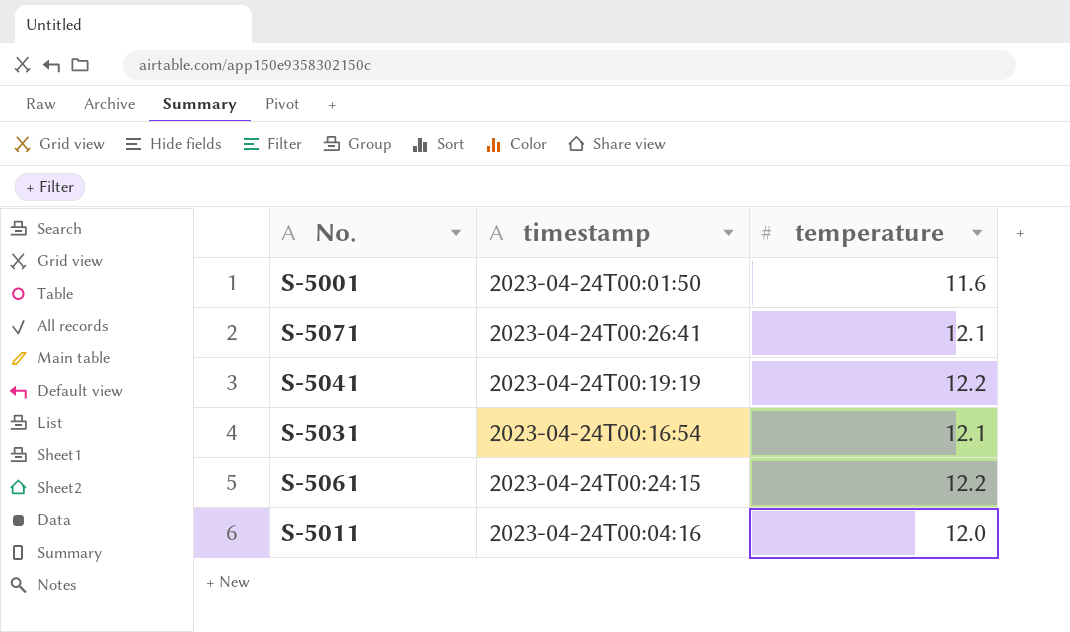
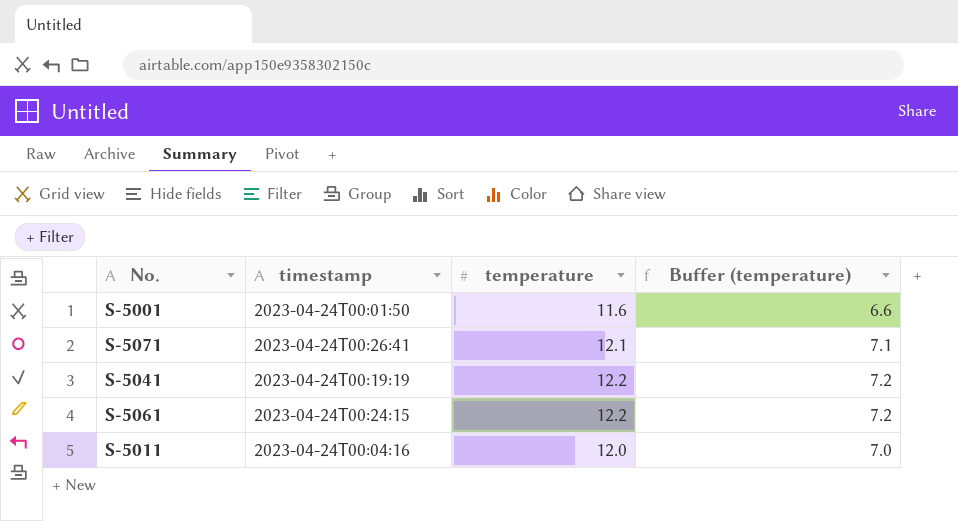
column Buffer (temperature) | formula: none -> [temperature] - 5
row S-5031: 2023-04-24T00:16:54 | 12.1 -> none

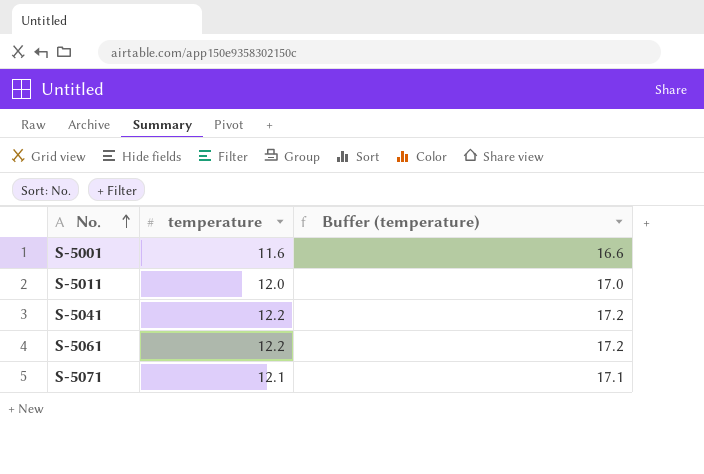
row order: none -> No. ascending
column timestamp | position: 2 -> none
column Buffer (temperature) | formula: [temperature] - 5 -> [temperature] + 5

